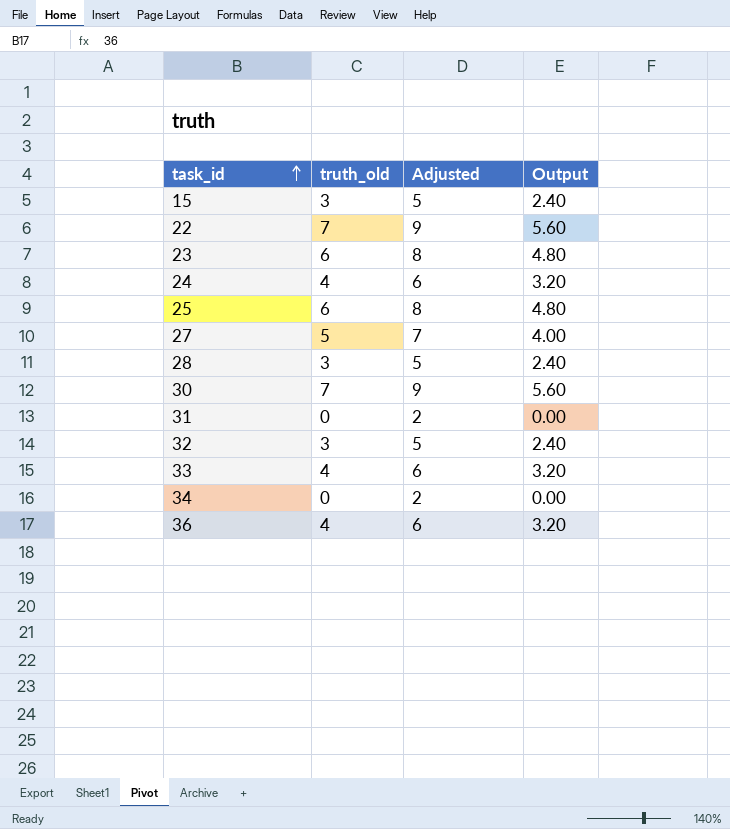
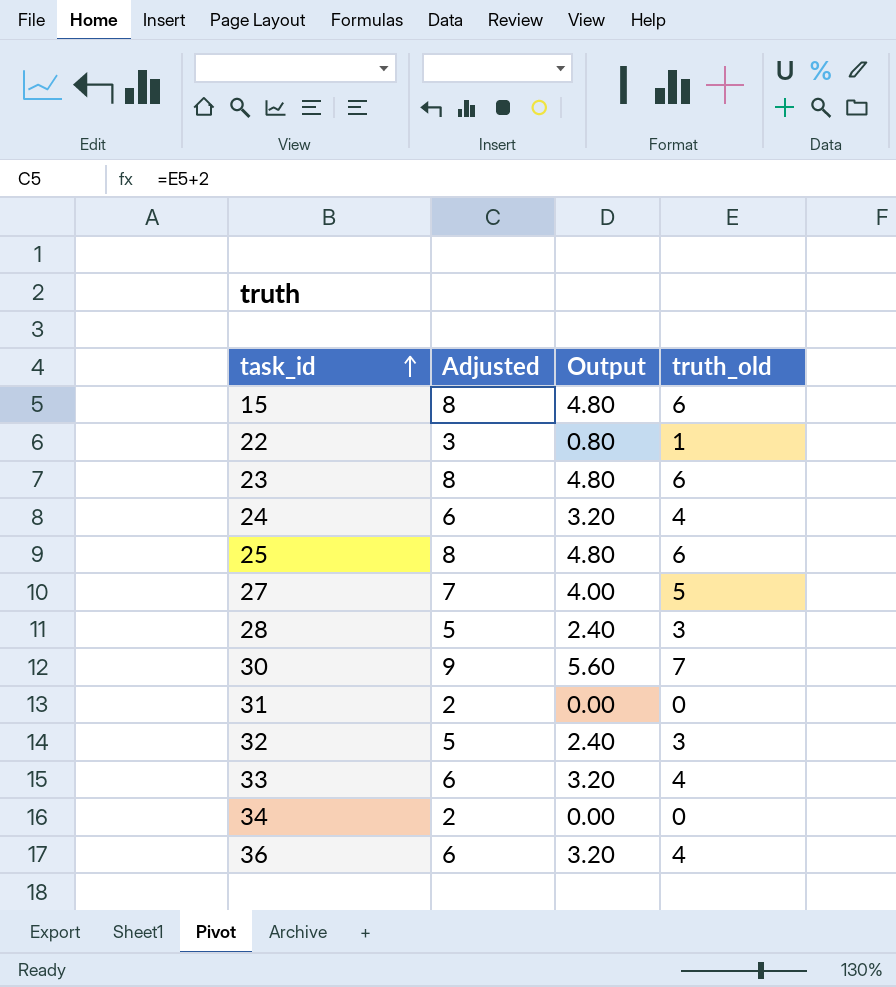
column truth_old | position: 2 -> 4
15 | Adjusted: 5 -> 8
15 | Output: 2.40 -> 4.80
15 | truth_old: 3 -> 6
22 | Adjusted: 9 -> 3
22 | Output: 5.60 -> 0.80
22 | truth_old: 7 -> 1

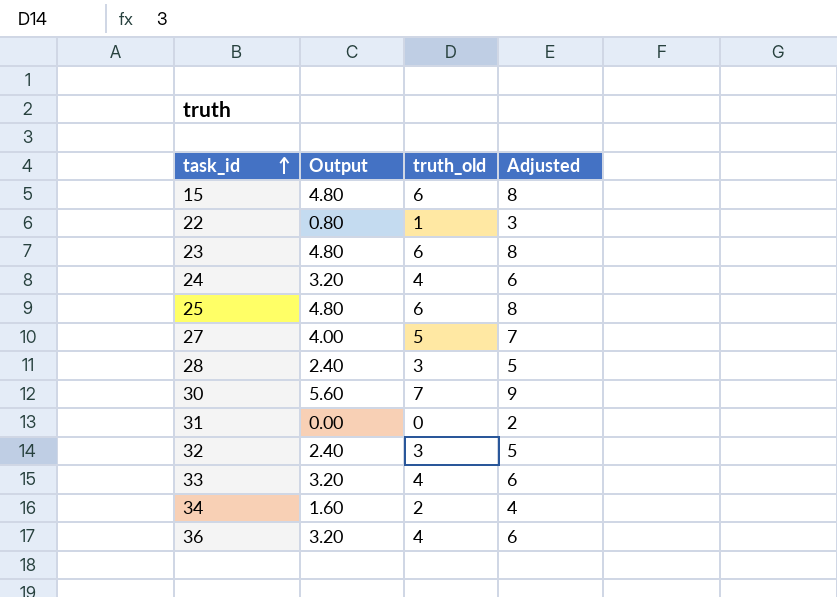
column Adjusted | position: 2 -> 4
34 | Output: 0.00 -> 1.60
34 | truth_old: 0 -> 2
34 | Adjusted: 2 -> 4

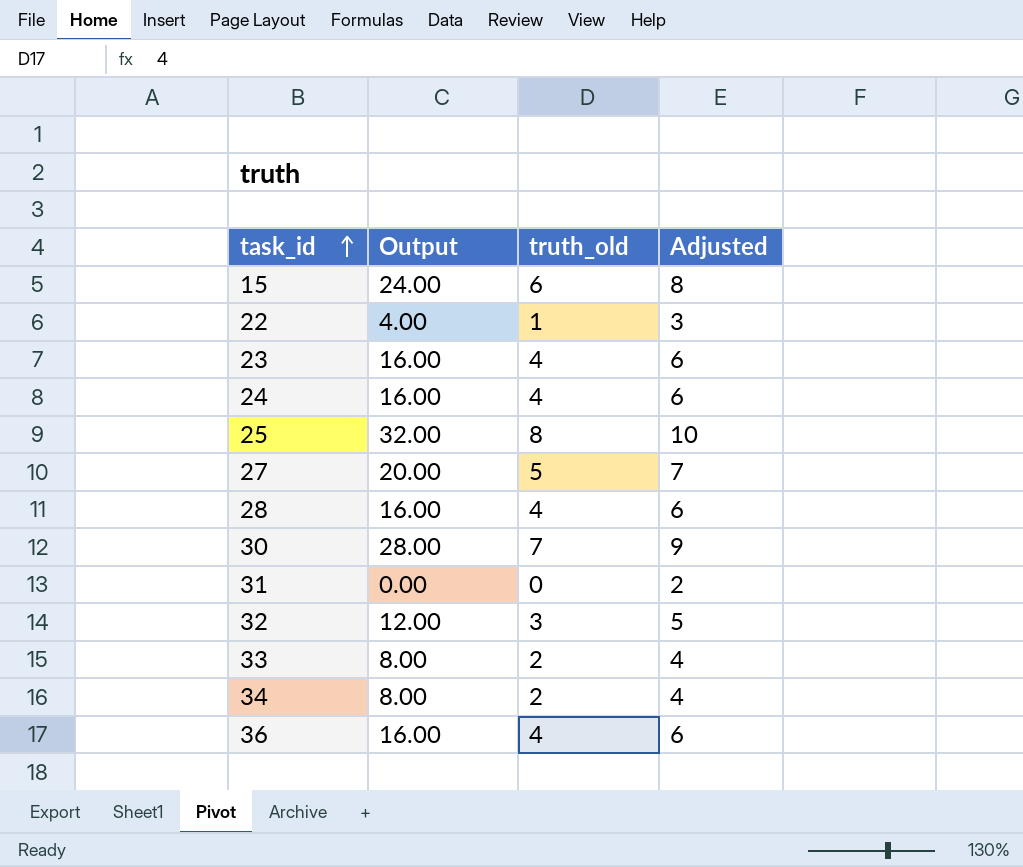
column Output | formula: [truth_old] * 0.8 -> [truth_old] * 4
23 | truth_old: 6 -> 4
23 | Adjusted: 8 -> 6
25 | truth_old: 6 -> 8
25 | Adjusted: 8 -> 10
28 | truth_old: 3 -> 4
28 | Adjusted: 5 -> 6
33 | truth_old: 4 -> 2
33 | Adjusted: 6 -> 4

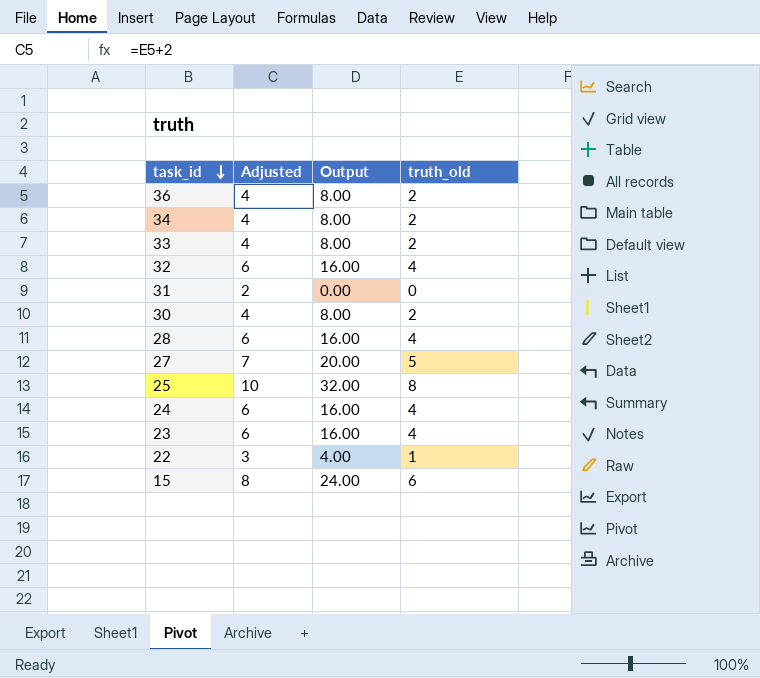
row order: task_id ascending -> task_id descending
column Adjusted | position: 4 -> 2
36 | Adjusted: 6 -> 4
36 | Output: 16.00 -> 8.00
36 | truth_old: 4 -> 2
32 | Adjusted: 5 -> 6
32 | Output: 12.00 -> 16.00
32 | truth_old: 3 -> 4
30 | Adjusted: 9 -> 4
30 | Output: 28.00 -> 8.00
30 | truth_old: 7 -> 2

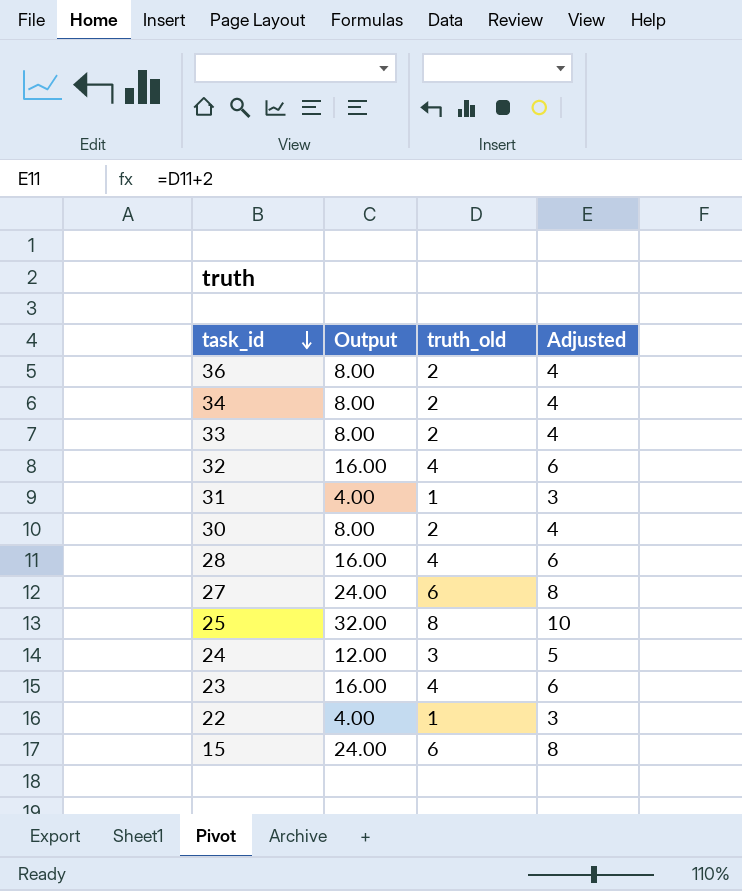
column Adjusted | position: 2 -> 4
31 | Output: 0.00 -> 4.00
31 | truth_old: 0 -> 1
31 | Adjusted: 2 -> 3
27 | Output: 20.00 -> 24.00
27 | truth_old: 5 -> 6
27 | Adjusted: 7 -> 8
24 | Output: 16.00 -> 12.00
24 | truth_old: 4 -> 3
24 | Adjusted: 6 -> 5

